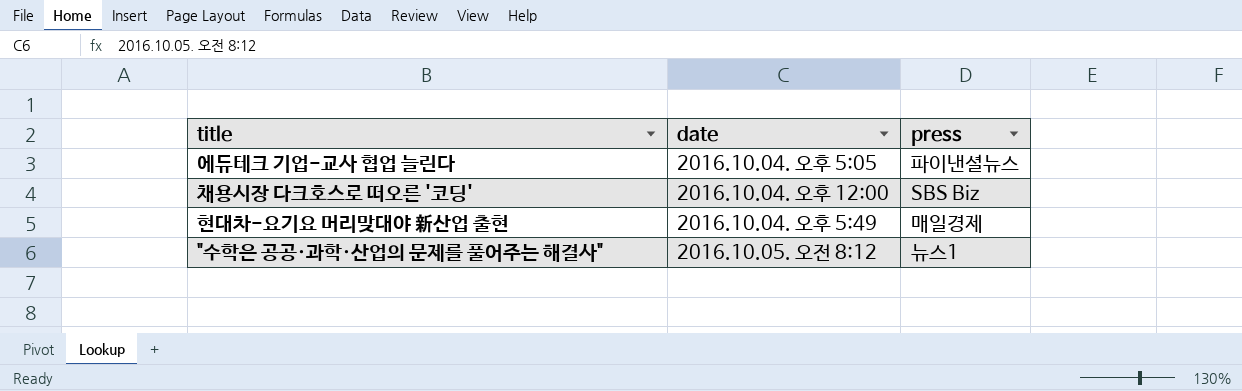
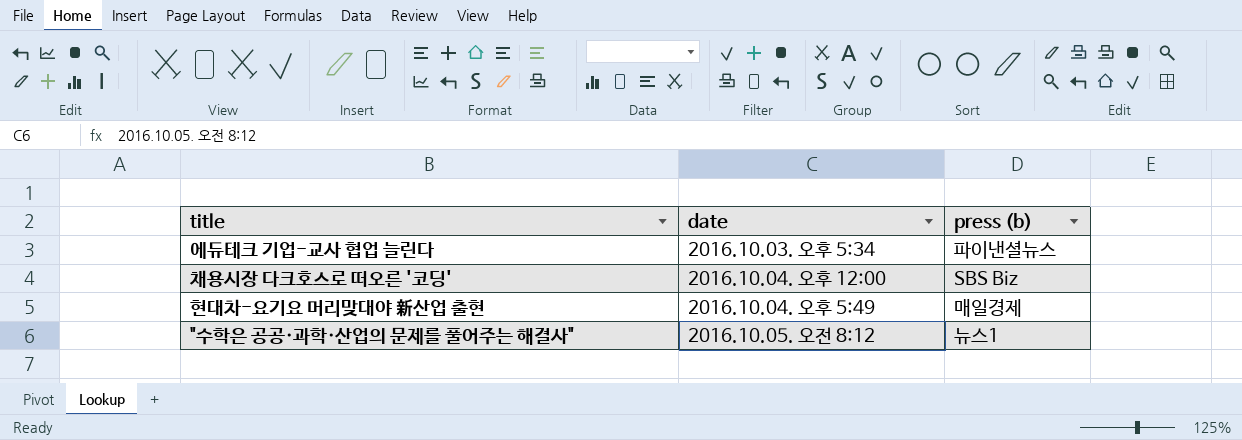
column name: press -> press (b)
에듀테크 기업-교사 협업 늘린다 | date: 2016.10.04. 오후 5:05 -> 2016.10.03. 오후 5:34

